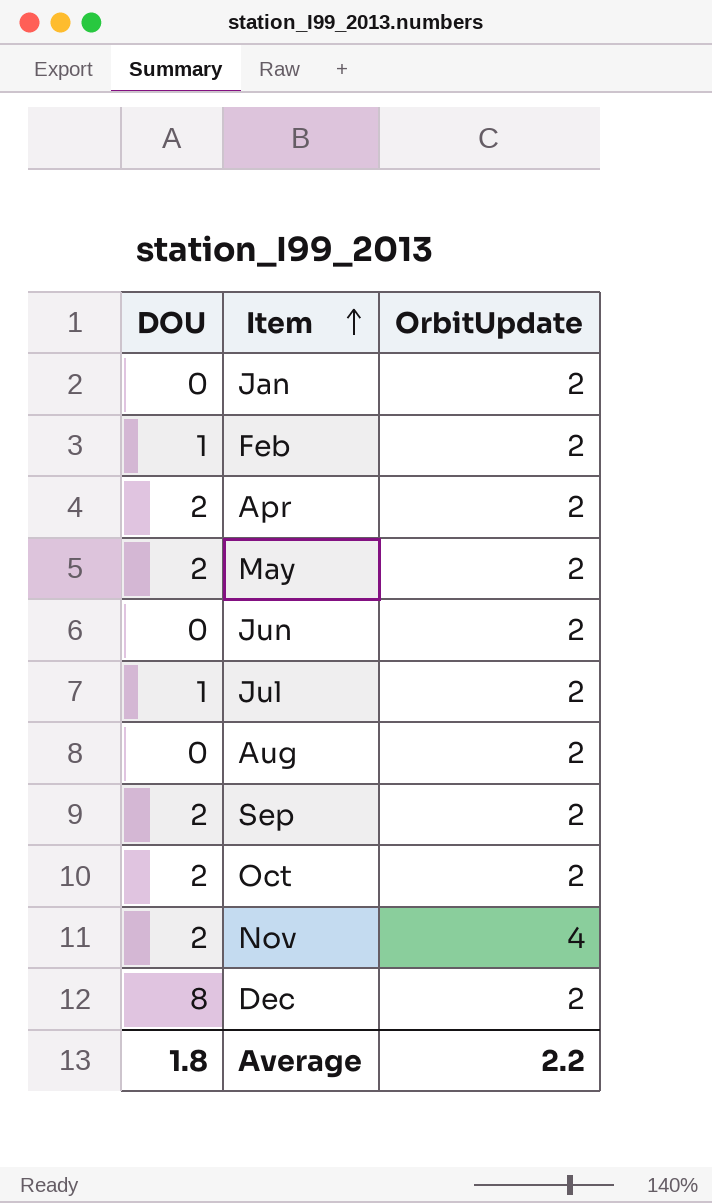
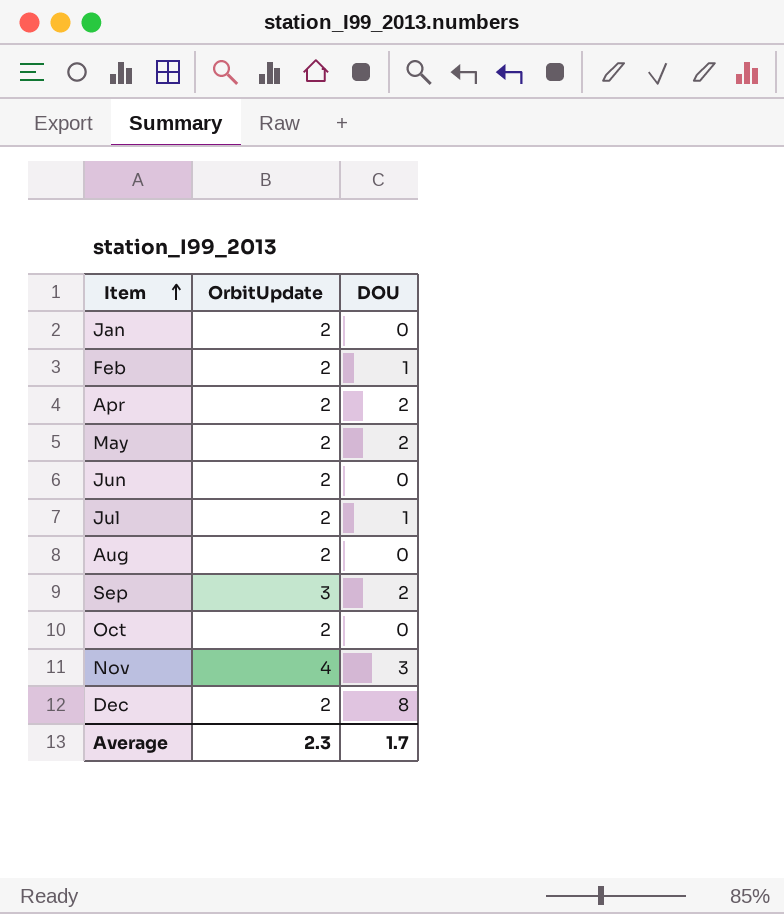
column DOU | position: 1 -> 3
Sep | OrbitUpdate: 2 -> 3
Oct | DOU: 2 -> 0
Nov | DOU: 2 -> 3
Average | OrbitUpdate: 2.2 -> 2.3
Average | DOU: 1.8 -> 1.7

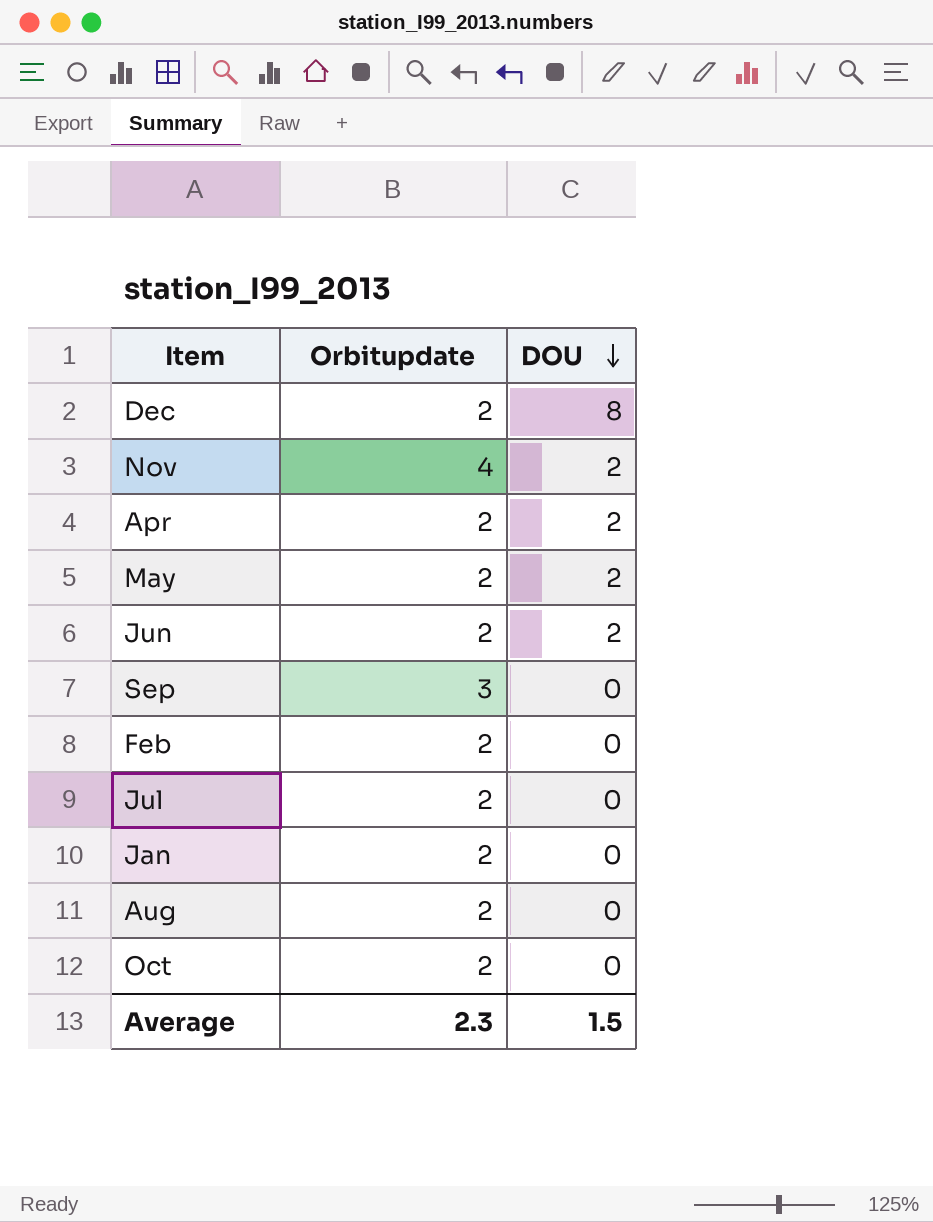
row order: Item ascending -> DOU descending
column name: OrbitUpdate -> Orbitupdate
Nov | DOU: 3 -> 2
Jun | DOU: 0 -> 2
Sep | DOU: 2 -> 0
Feb | DOU: 1 -> 0
Jul | DOU: 1 -> 0
Average | DOU: 1.7 -> 1.5

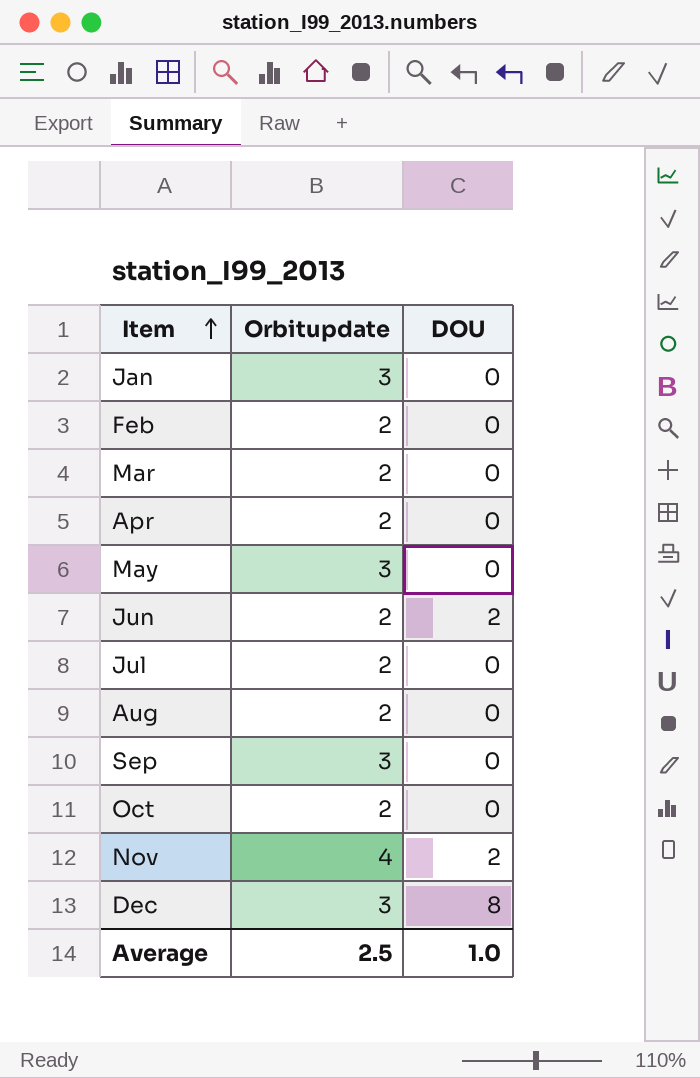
row order: DOU descending -> Item ascending
Jan | Orbitupdate: 2 -> 3
row Mar: none -> 2 | 0
Apr | DOU: 2 -> 0
May | Orbitupdate: 2 -> 3
May | DOU: 2 -> 0
Dec | Orbitupdate: 2 -> 3
Average | Orbitupdate: 2.3 -> 2.5
Average | DOU: 1.5 -> 1.0

